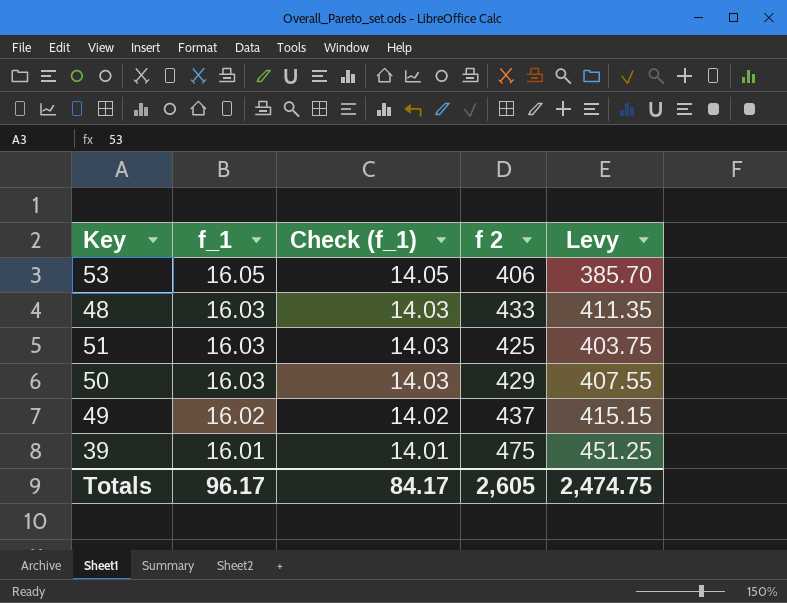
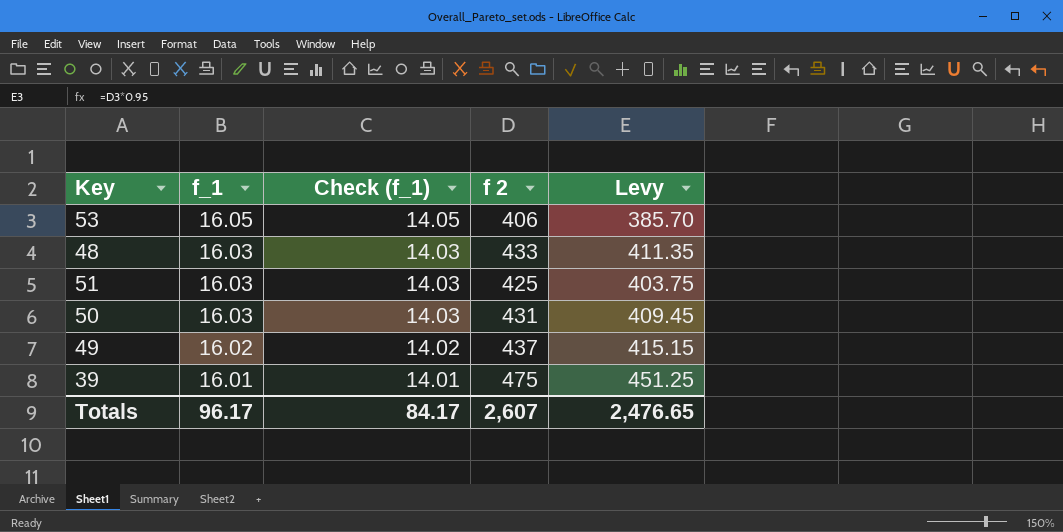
50 | f 2: 429 -> 431
50 | Levy: 407.55 -> 409.45
Totals | f 2: 2,605 -> 2,607
Totals | Levy: 2,474.75 -> 2,476.65

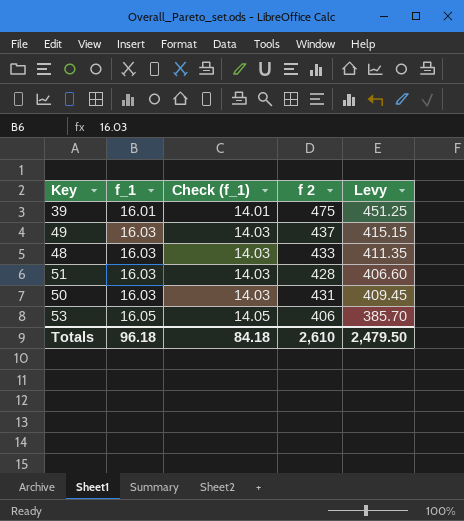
row order: f_1 descending -> f_1 ascending
49 | f_1: 16.02 -> 16.03
49 | Check (f_1): 14.02 -> 14.03
51 | f 2: 425 -> 428
51 | Levy: 403.75 -> 406.60
Totals | f_1: 96.17 -> 96.18
Totals | Check (f_1): 84.17 -> 84.18
Totals | f 2: 2,607 -> 2,610
Totals | Levy: 2,476.65 -> 2,479.50

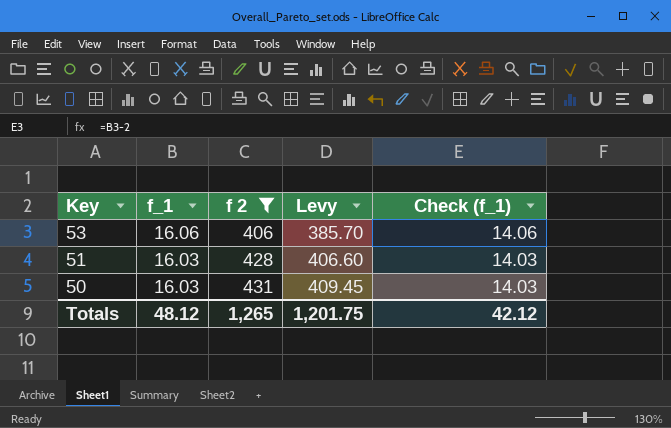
filter: none -> f 2 <= 431
row order: f_1 ascending -> Key descending
column Check (f_1) | position: 3 -> 5
53 | f_1: 16.05 -> 16.06
53 | Check (f_1): 14.05 -> 14.06
Totals | f_1: 96.18 -> 48.12
Totals | f 2: 2,610 -> 1,265
Totals | Levy: 2,479.50 -> 1,201.75
Totals | Check (f_1): 84.18 -> 42.12

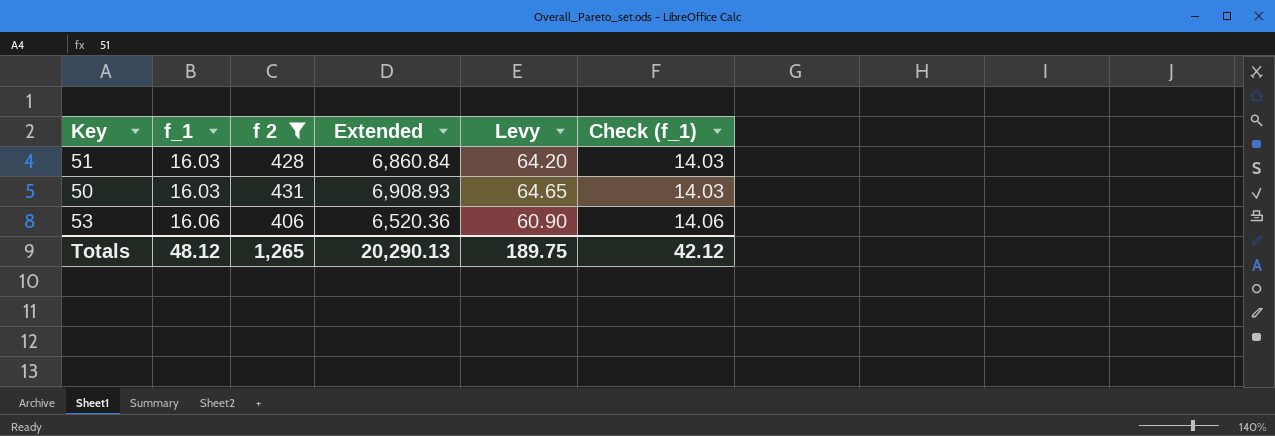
row order: Key descending -> f_1 ascending
column Extended | formula: none -> [f_1] * [f 2]
column Levy | formula: [f 2] * 0.95 -> [f 2] * 0.15
Totals | Levy: 1,201.75 -> 189.75

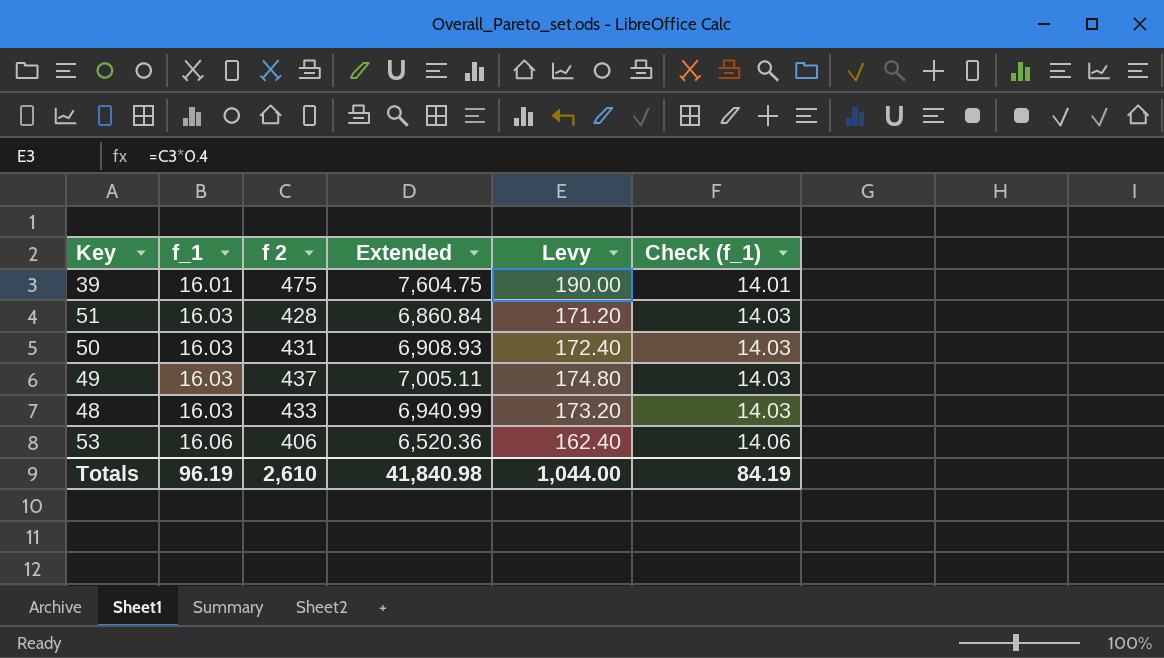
filter: f 2 <= 431 -> none
column Levy | formula: [f 2] * 0.15 -> [f 2] * 0.4
Totals | f_1: 48.12 -> 96.19
Totals | f 2: 1,265 -> 2,610
Totals | Extended: 20,290.13 -> 41,840.98
Totals | Levy: 189.75 -> 1,044.00
Totals | Check (f_1): 42.12 -> 84.19

